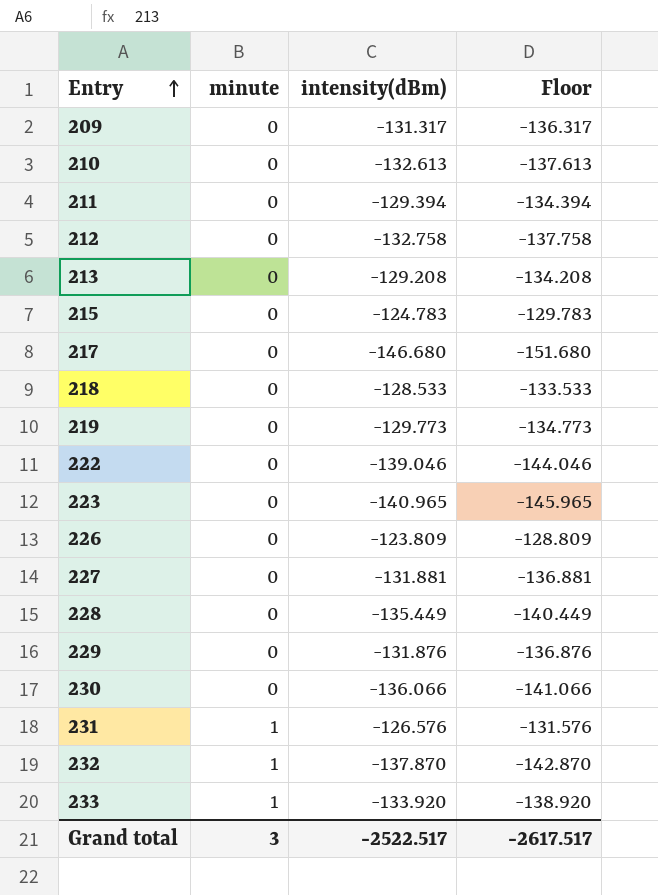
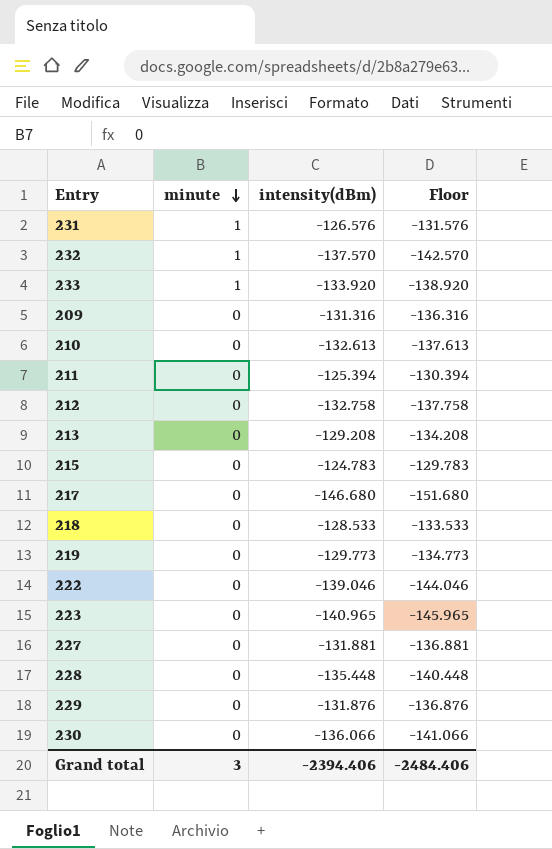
row order: Entry ascending -> minute descending
row 226: 0 | -123.809 | -128.809 -> none
232 | intensity(dBm): -137.870 -> -137.570
232 | Floor: -142.870 -> -142.570
209 | intensity(dBm): -131.317 -> -131.316
209 | Floor: -136.317 -> -136.316
211 | intensity(dBm): -129.394 -> -125.394
211 | Floor: -134.394 -> -130.394
228 | intensity(dBm): -135.449 -> -135.448
228 | Floor: -140.449 -> -140.448
Grand total | intensity(dBm): -2522.517 -> -2394.406
Grand total | Floor: -2617.517 -> -2484.406

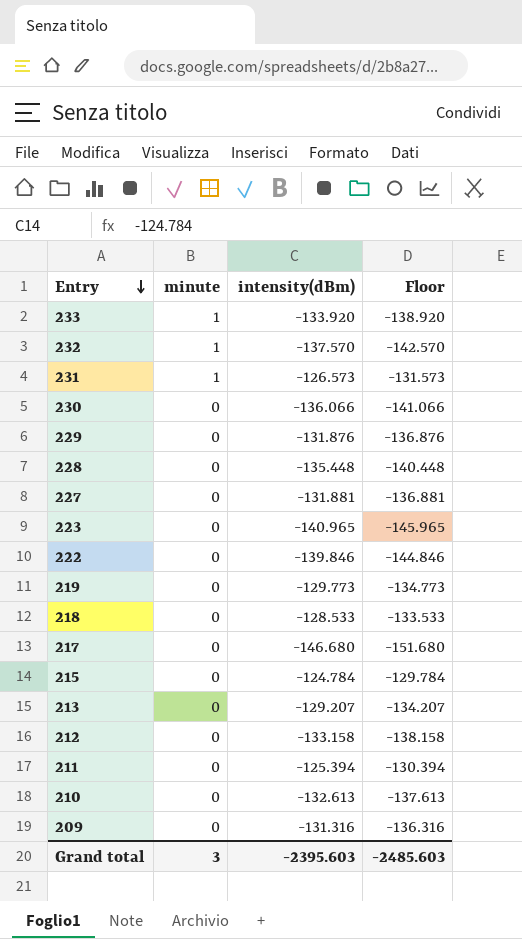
row order: minute descending -> Entry descending
231 | intensity(dBm): -126.576 -> -126.573
231 | Floor: -131.576 -> -131.573
222 | intensity(dBm): -139.046 -> -139.846
222 | Floor: -144.046 -> -144.846
215 | intensity(dBm): -124.783 -> -124.784
215 | Floor: -129.783 -> -129.784
213 | intensity(dBm): -129.208 -> -129.207
213 | Floor: -134.208 -> -134.207
212 | intensity(dBm): -132.758 -> -133.158
212 | Floor: -137.758 -> -138.158
Grand total | intensity(dBm): -2394.406 -> -2395.603
Grand total | Floor: -2484.406 -> -2485.603

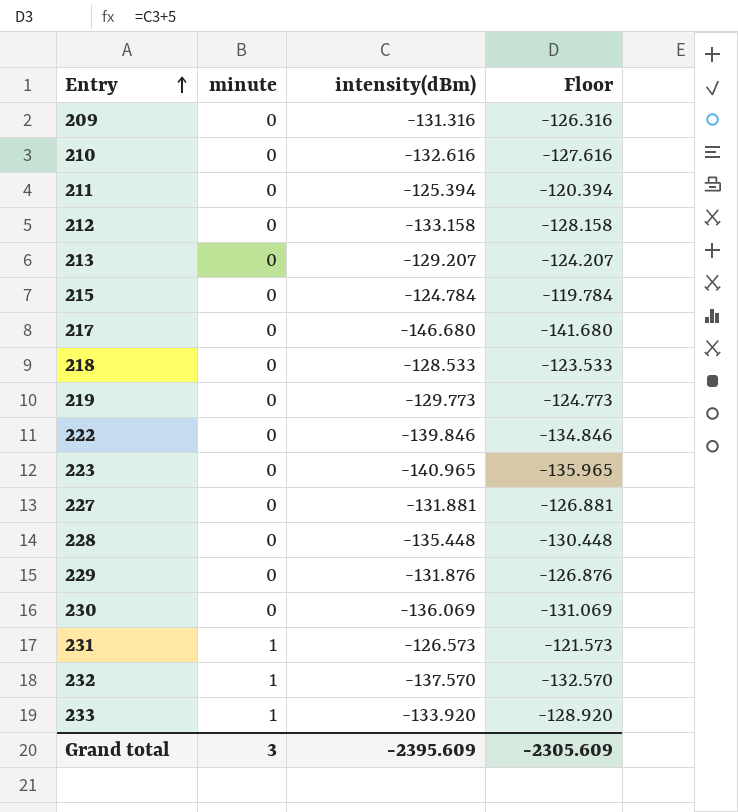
row order: Entry descending -> Entry ascending
column Floor | formula: [intensity(dBm)] - 5 -> [intensity(dBm)] + 5
210 | intensity(dBm): -132.613 -> -132.616
230 | intensity(dBm): -136.066 -> -136.069
Grand total | intensity(dBm): -2395.603 -> -2395.609
Grand total | Floor: -2485.603 -> -2305.609

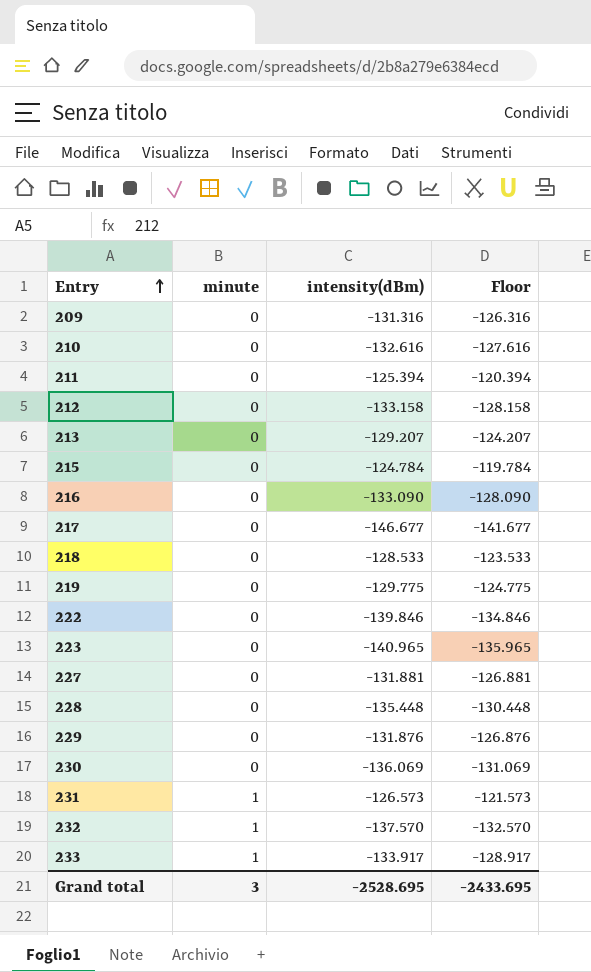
row 216: none -> 0 | -133.090 | -128.090
217 | intensity(dBm): -146.680 -> -146.677
217 | Floor: -141.680 -> -141.677
219 | intensity(dBm): -129.773 -> -129.775
219 | Floor: -124.773 -> -124.775
233 | intensity(dBm): -133.920 -> -133.917
233 | Floor: -128.920 -> -128.917
Grand total | intensity(dBm): -2395.609 -> -2528.695
Grand total | Floor: -2305.609 -> -2433.695

